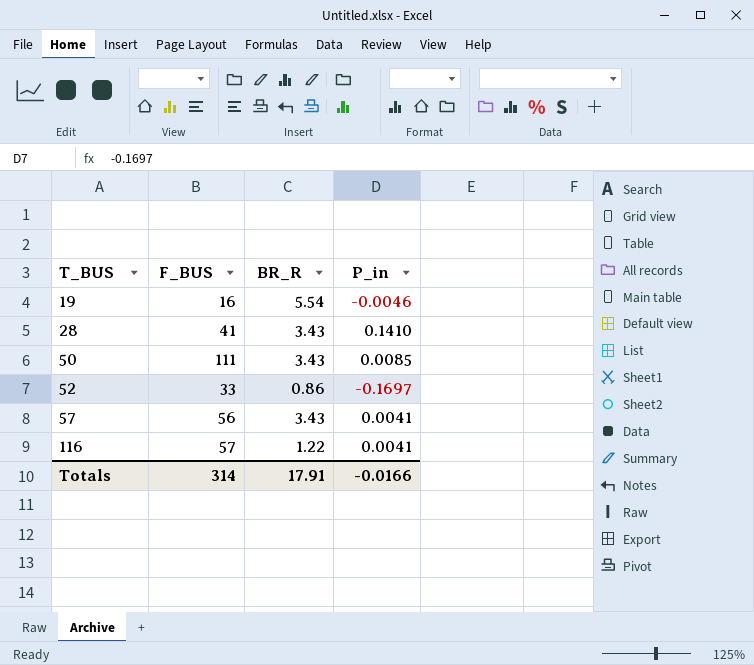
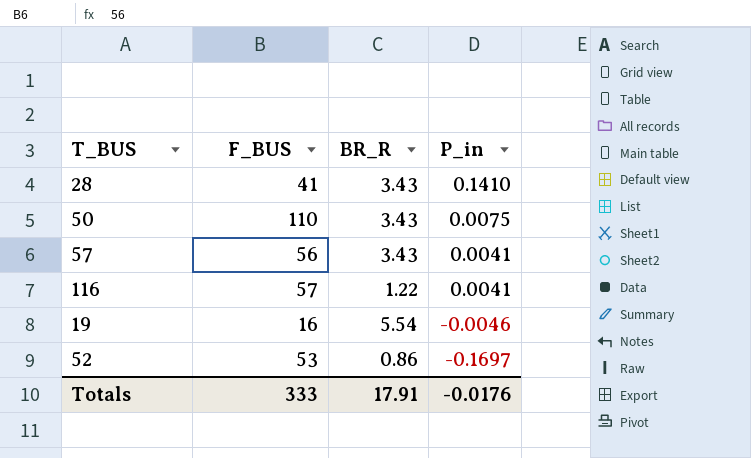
row order: T_BUS ascending -> P_in descending
50 | F_BUS: 111 -> 110
50 | P_in: 0.0085 -> 0.0075
52 | F_BUS: 33 -> 53
Totals | F_BUS: 314 -> 333
Totals | P_in: -0.0166 -> -0.0176

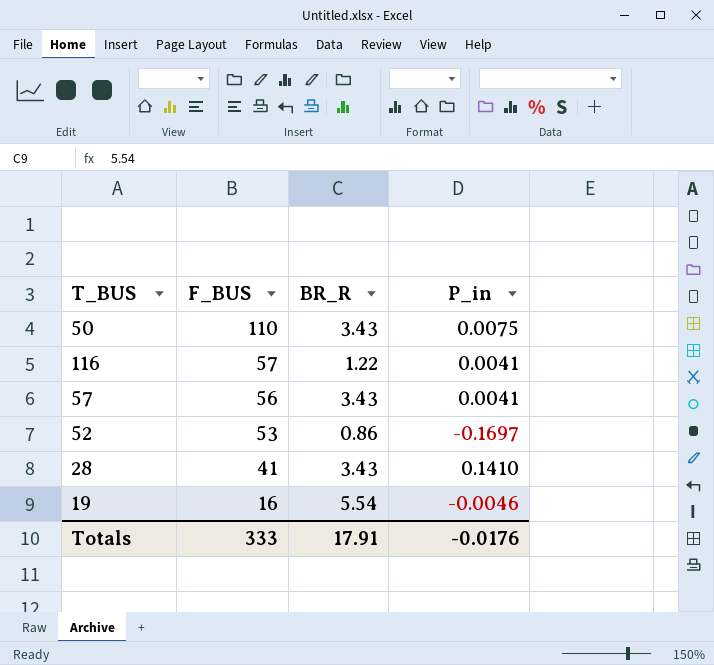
row order: P_in descending -> F_BUS descending

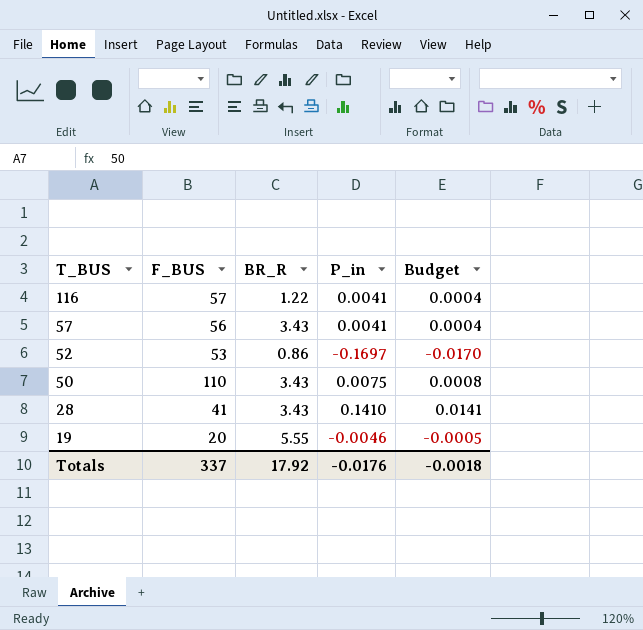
row order: F_BUS descending -> T_BUS descending
column Budget | formula: none -> [P_in] * 0.1
19 | F_BUS: 16 -> 20
19 | BR_R: 5.54 -> 5.55
Totals | F_BUS: 333 -> 337
Totals | BR_R: 17.91 -> 17.92

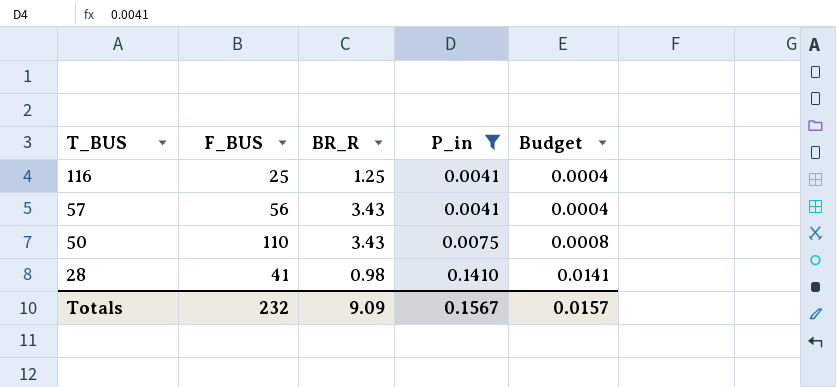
filter: none -> P_in >= 0.0041
116 | F_BUS: 57 -> 25
116 | BR_R: 1.22 -> 1.25
28 | BR_R: 3.43 -> 0.98
Totals | F_BUS: 337 -> 232
Totals | BR_R: 17.92 -> 9.09
Totals | P_in: -0.0176 -> 0.1567
Totals | Budget: -0.0018 -> 0.0157

